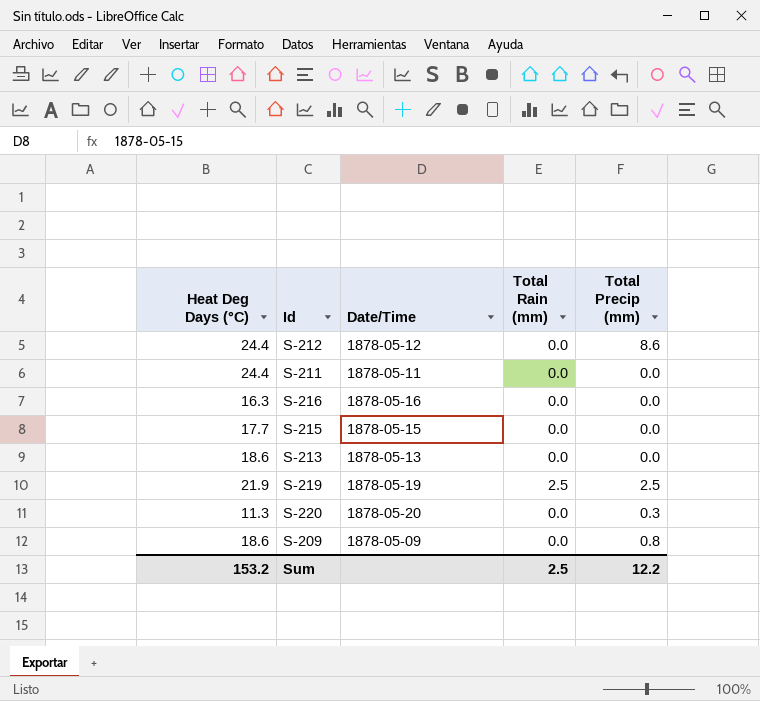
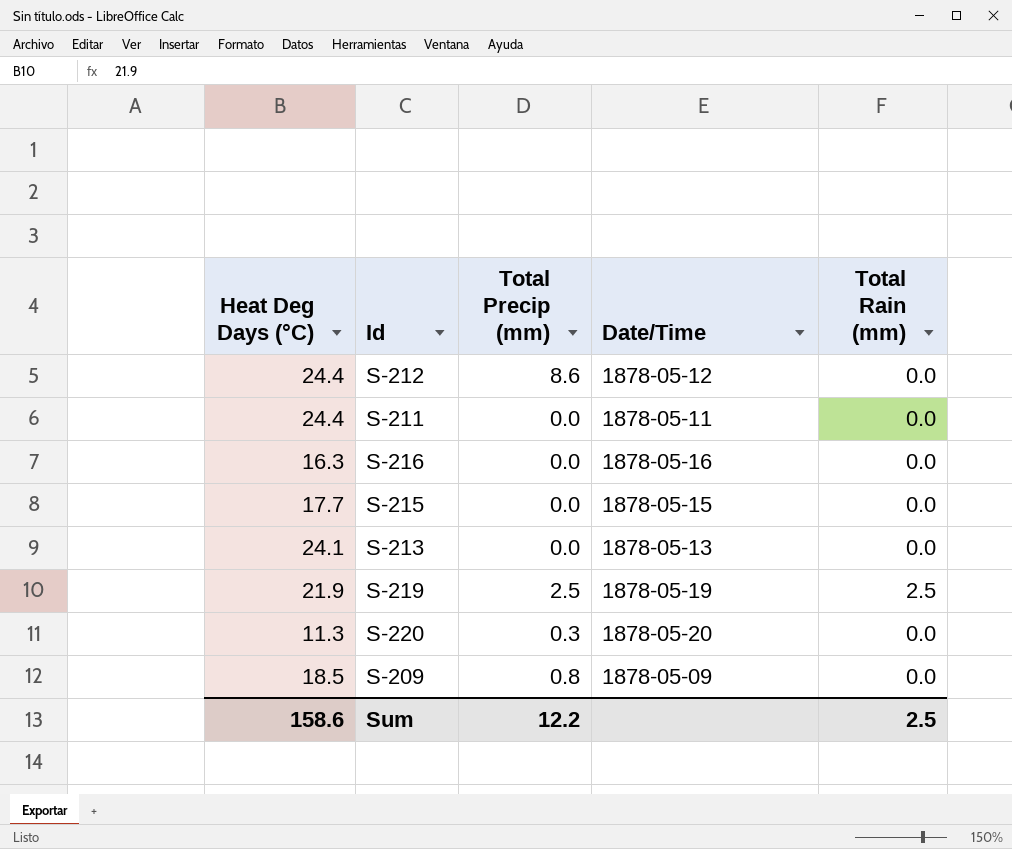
column Total Precip (mm) | position: 5 -> 3
S-213 | Heat Deg Days (°C): 18.6 -> 24.1
S-209 | Heat Deg Days (°C): 18.6 -> 18.5
Sum | Heat Deg Days (°C): 153.2 -> 158.6

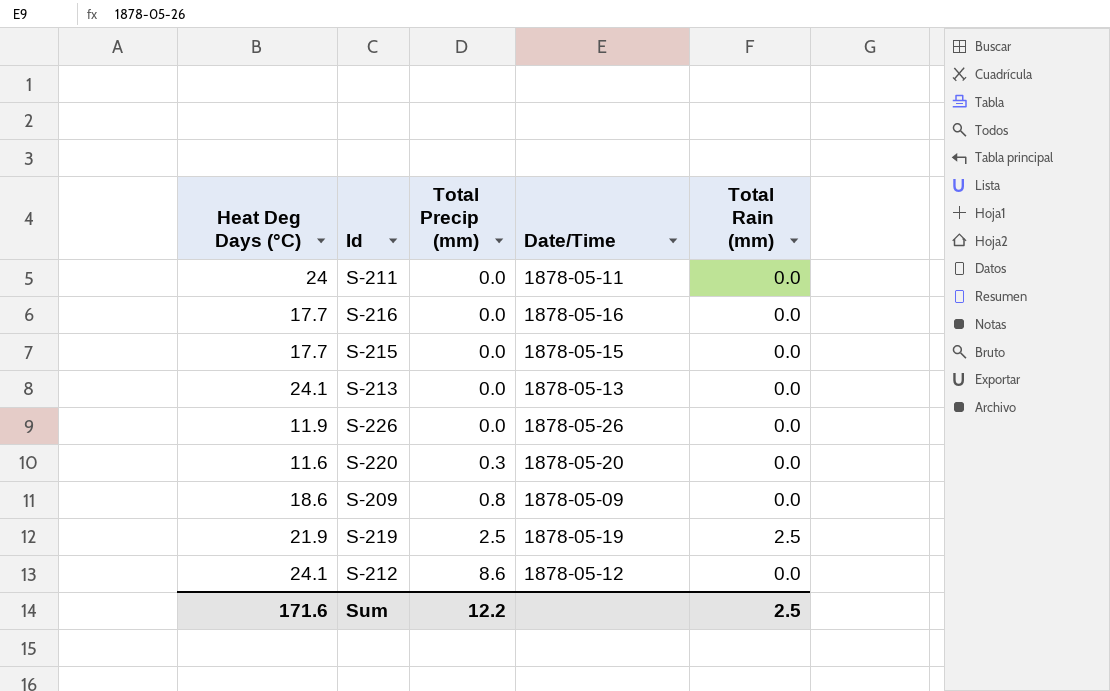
row order: none -> Total Precip (mm) ascending
S-211 | Heat Deg Days (°C): 24.4 -> 24
S-216 | Heat Deg Days (°C): 16.3 -> 17.7
row S-226: none -> 11.9 | 0.0 | 1878-05-26 | 0.0
S-220 | Heat Deg Days (°C): 11.3 -> 11.6
S-209 | Heat Deg Days (°C): 18.5 -> 18.6
S-212 | Heat Deg Days (°C): 24.4 -> 24.1
Sum | Heat Deg Days (°C): 158.6 -> 171.6

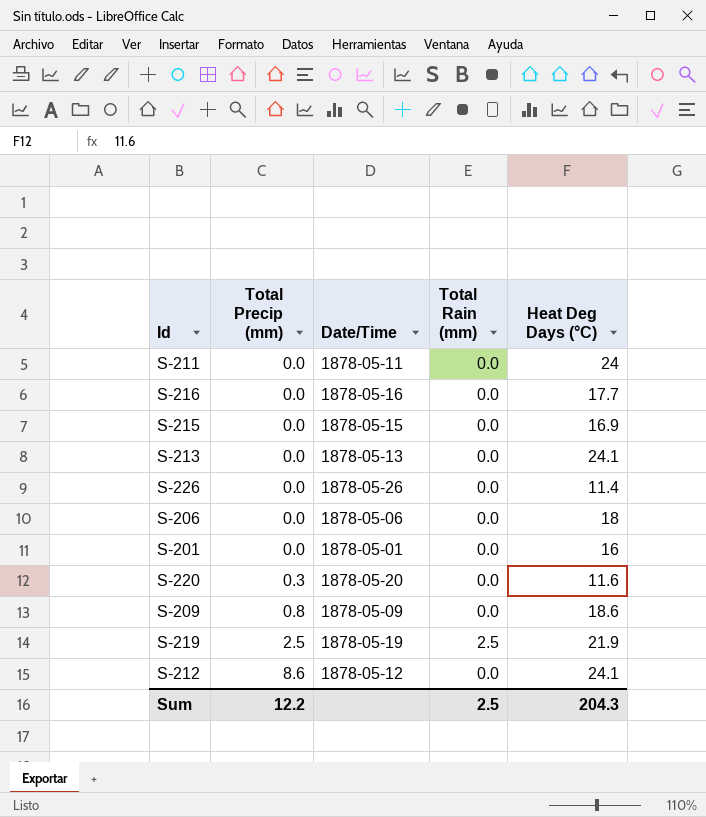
column Heat Deg Days (°C) | position: 1 -> 5
S-215 | Heat Deg Days (°C): 17.7 -> 16.9
S-226 | Heat Deg Days (°C): 11.9 -> 11.4
row S-206: none -> 0.0 | 1878-05-06 | 0.0 | 18
row S-201: none -> 0.0 | 1878-05-01 | 0.0 | 16
Sum | Heat Deg Days (°C): 171.6 -> 204.3

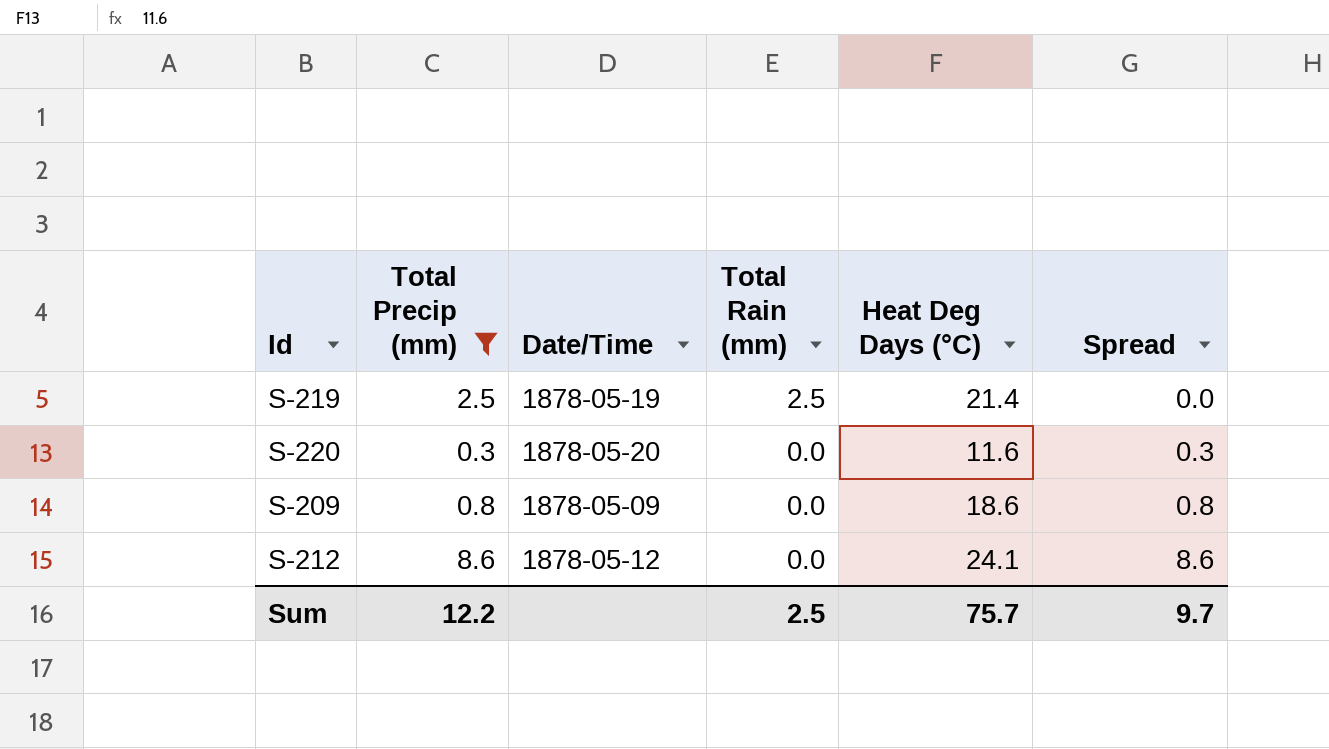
filter: none -> Total Precip (mm) != 0.0
row order: Total Precip (mm) ascending -> Total Rain (mm) descending
column Spread | formula: none -> [Total Precip (mm)] - [Total Rain (mm)]
S-219 | Heat Deg Days (°C): 21.9 -> 21.4
Sum | Heat Deg Days (°C): 204.3 -> 75.7

